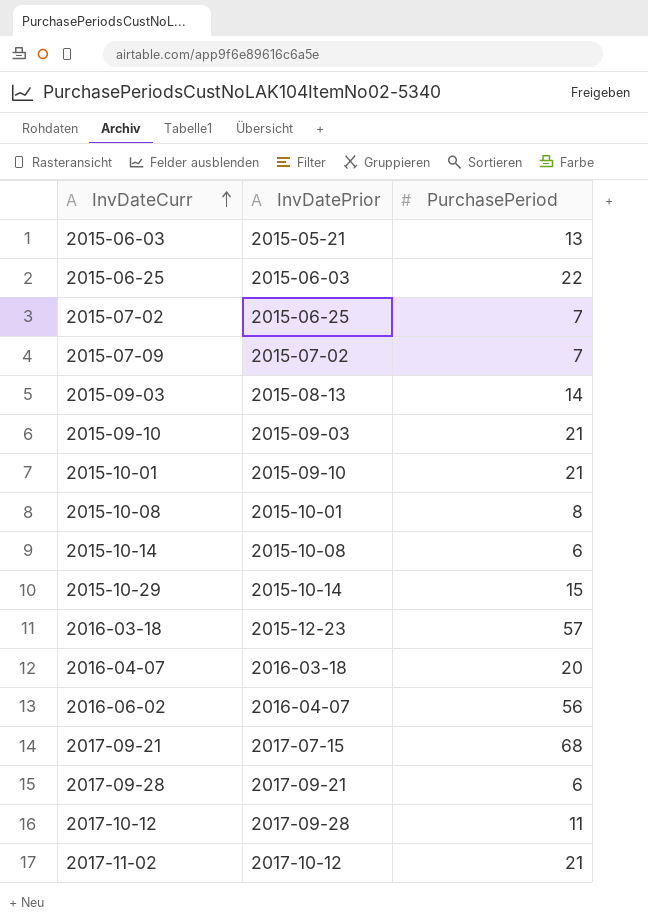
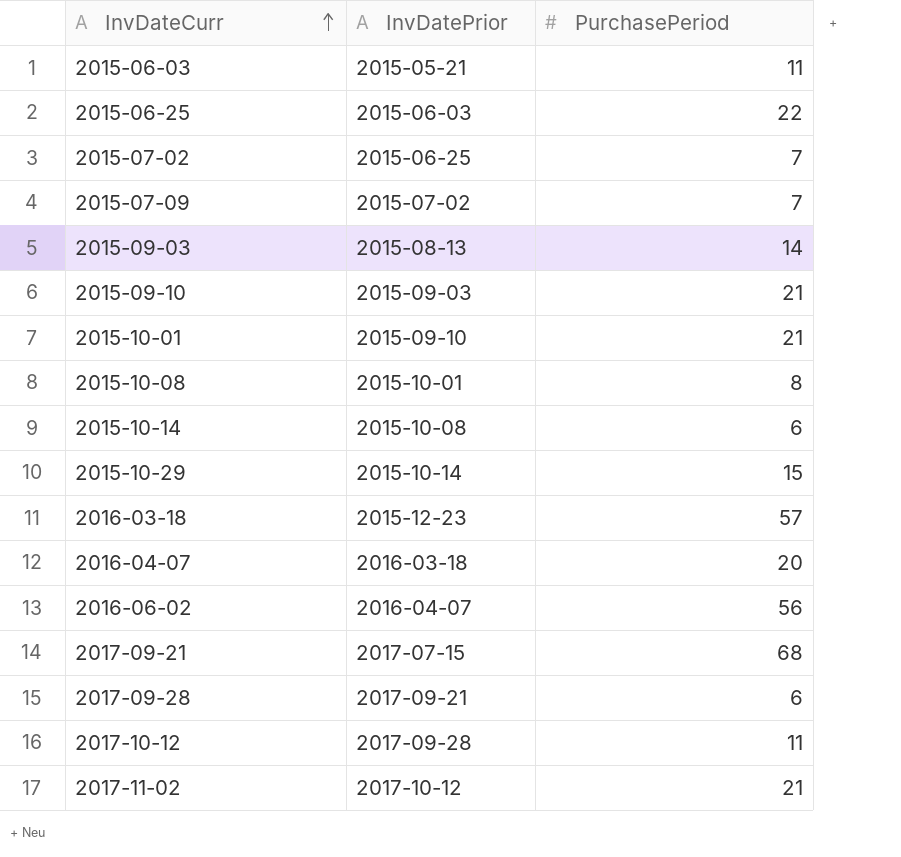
2015-06-03 | PurchasePeriod: 13 -> 11

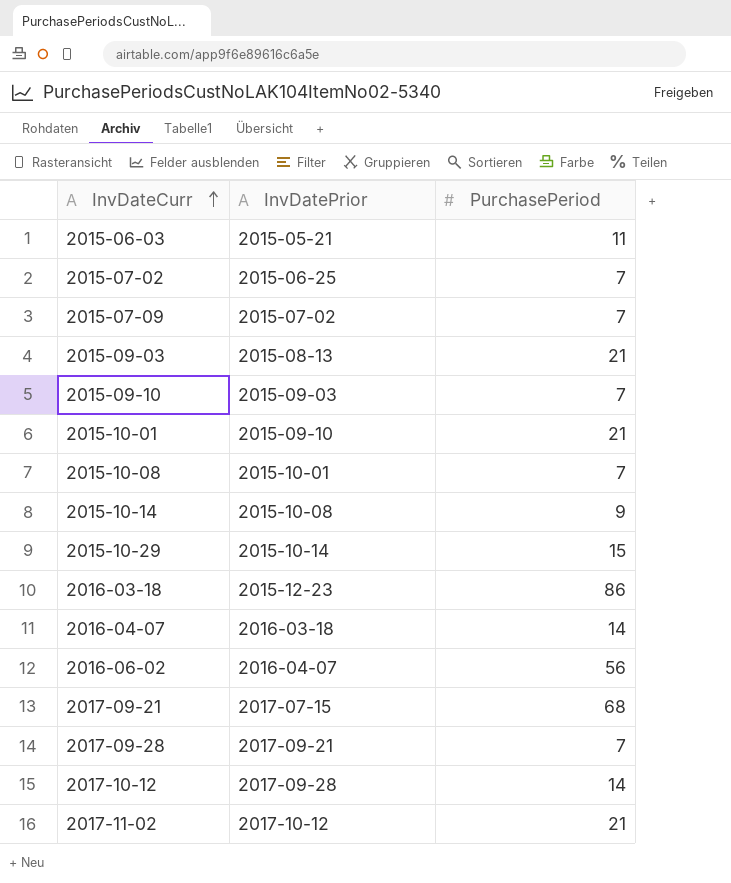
row 2015-06-25: 2015-06-03 | 22 -> none
2015-09-03 | PurchasePeriod: 14 -> 21
2015-09-10 | PurchasePeriod: 21 -> 7
2015-10-08 | PurchasePeriod: 8 -> 7
2015-10-14 | PurchasePeriod: 6 -> 9
2016-03-18 | PurchasePeriod: 57 -> 86
2016-04-07 | PurchasePeriod: 20 -> 14
2017-09-28 | PurchasePeriod: 6 -> 7
2017-10-12 | PurchasePeriod: 11 -> 14

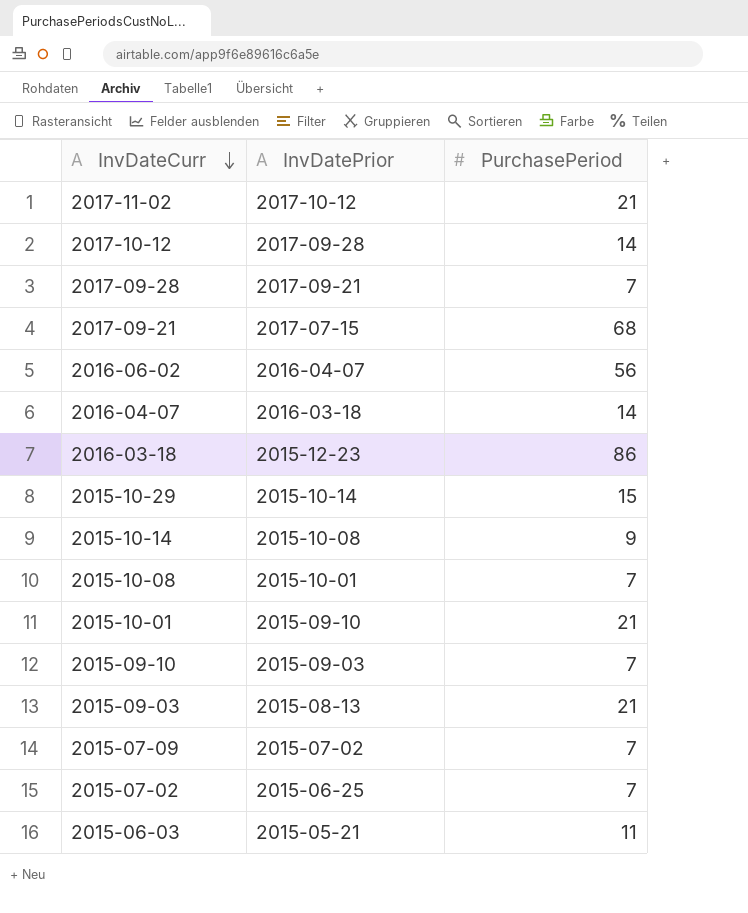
row order: InvDateCurr ascending -> InvDateCurr descending

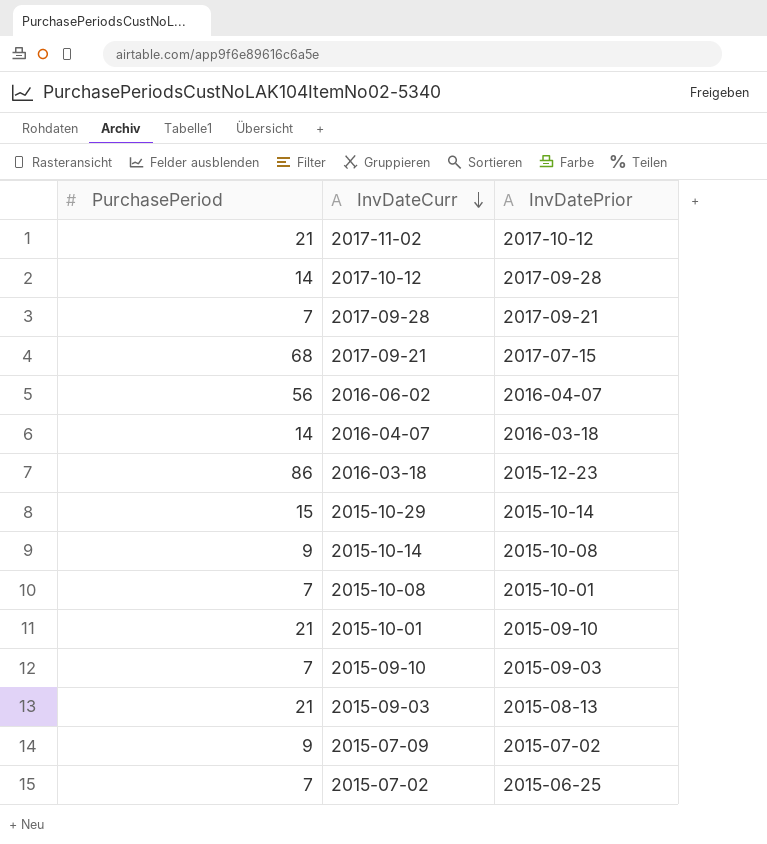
column PurchasePeriod | position: 3 -> 1
row 2015-06-03: 2015-05-21 | 11 -> none
2015-07-09 | PurchasePeriod: 7 -> 9

